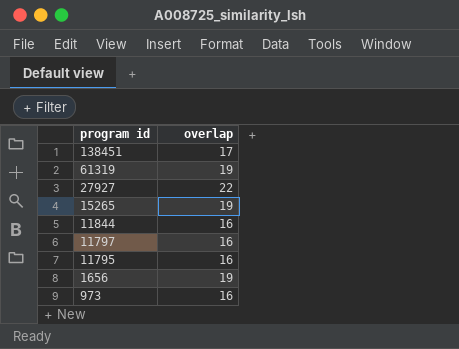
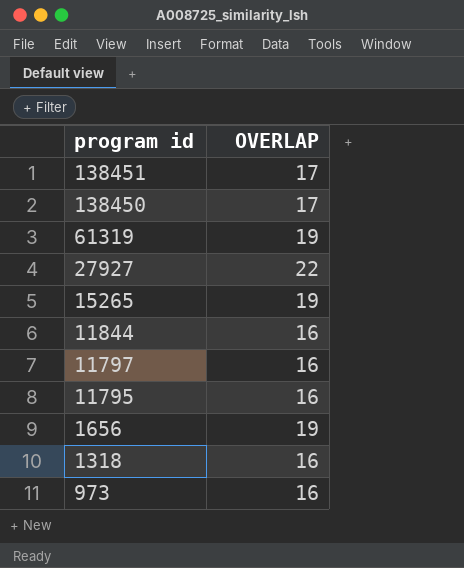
column name: overlap -> OVERLAP
row 138450: none -> 17
row 1318: none -> 16

